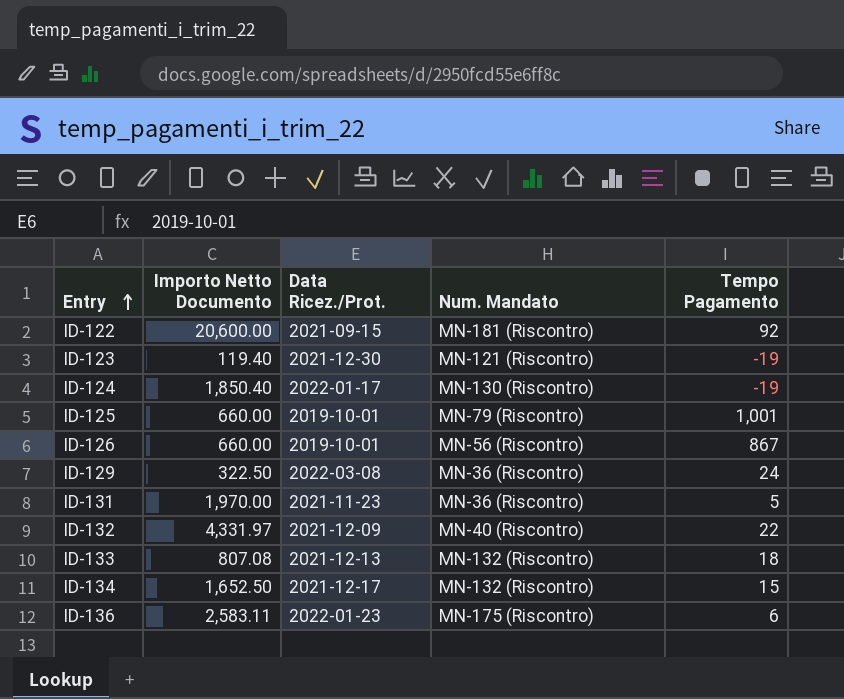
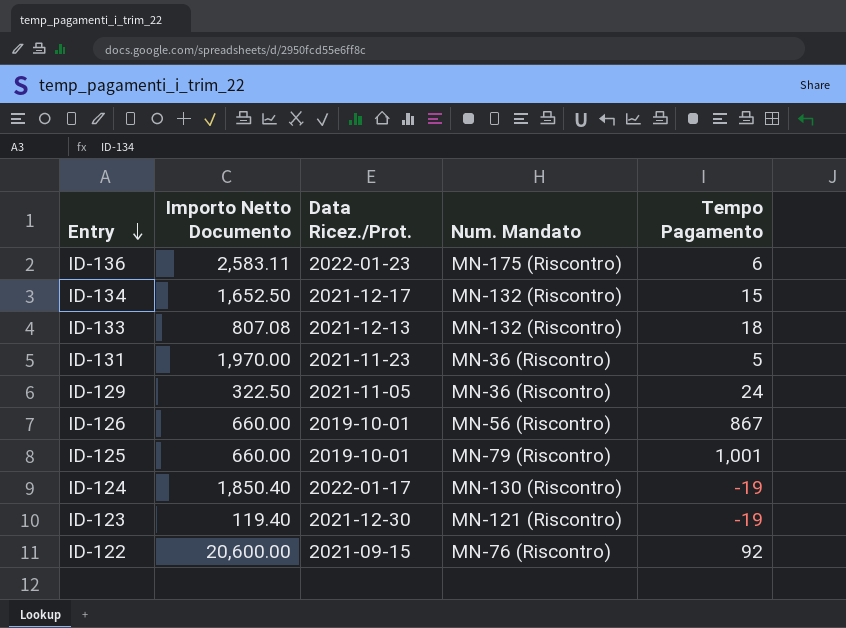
row order: Entry ascending -> Entry descending
row ID-132: 4,331.97 | 2021-12-09 | MN-40 (Riscontro) | 22 -> none
ID-129 | Data Ricez./Prot.: 2022-03-08 -> 2021-11-05
ID-122 | Num. Mandato: MN-181 (Riscontro) -> MN-76 (Riscontro)

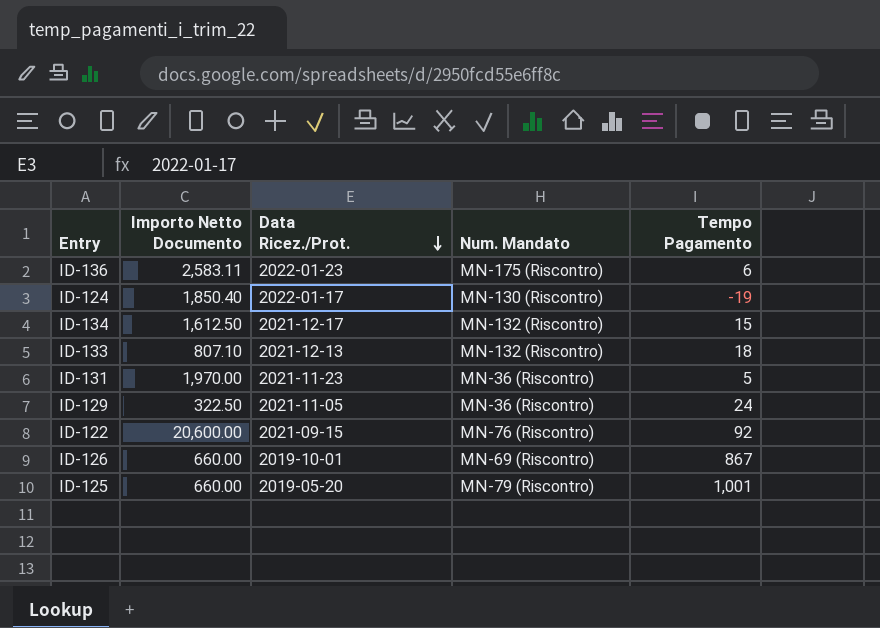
row order: Entry descending -> Data Ricez./Prot. descending
row ID-123: 119.40 | 2021-12-30 | MN-121 (Riscontro) | -19 -> none
ID-134 | Importo Netto Documento: 1,652.50 -> 1,612.50
ID-133 | Importo Netto Documento: 807.08 -> 807.10
ID-126 | Num. Mandato: MN-56 (Riscontro) -> MN-69 (Riscontro)
ID-125 | Data Ricez./Prot.: 2019-10-01 -> 2019-05-20

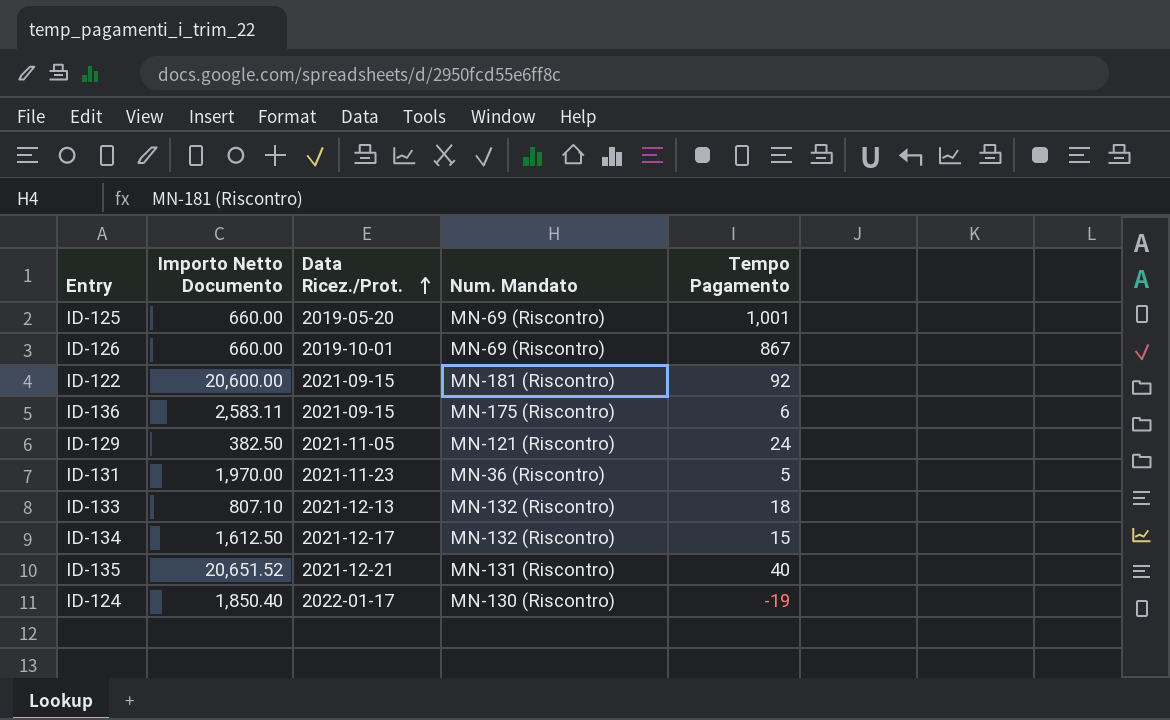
row order: Data Ricez./Prot. descending -> Data Ricez./Prot. ascending
ID-125 | Num. Mandato: MN-79 (Riscontro) -> MN-69 (Riscontro)
ID-122 | Num. Mandato: MN-76 (Riscontro) -> MN-181 (Riscontro)
ID-136 | Data Ricez./Prot.: 2022-01-23 -> 2021-09-15
ID-129 | Importo Netto Documento: 322.50 -> 382.50
ID-129 | Num. Mandato: MN-36 (Riscontro) -> MN-121 (Riscontro)
row ID-135: none -> 20,651.52 | 2021-12-21 | MN-131 (Riscontro) | 40

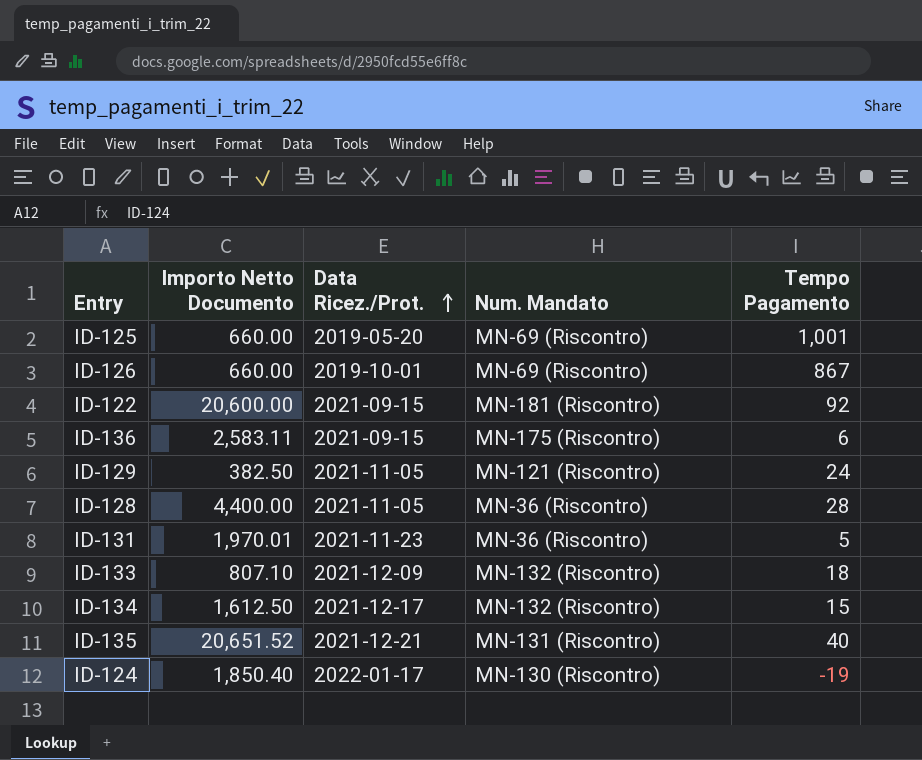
row ID-128: none -> 4,400.00 | 2021-11-05 | MN-36 (Riscontro) | 28
ID-131 | Importo Netto Documento: 1,970.00 -> 1,970.01
ID-133 | Data Ricez./Prot.: 2021-12-13 -> 2021-12-09

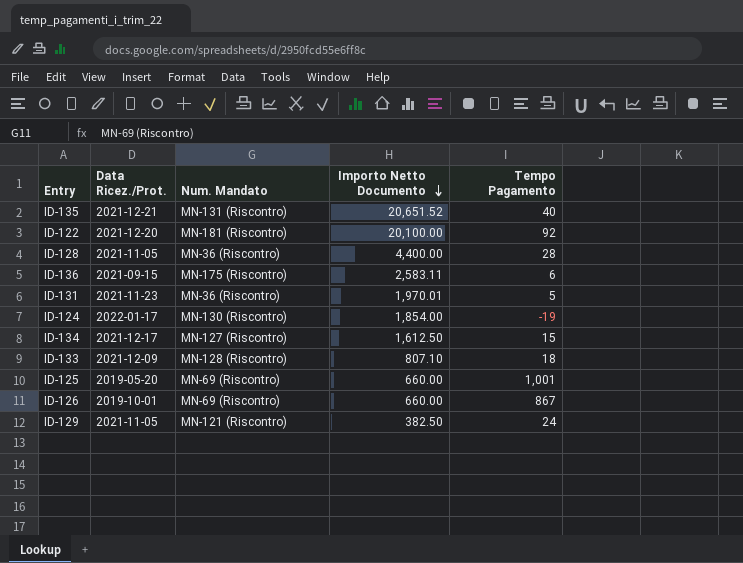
row order: Data Ricez./Prot. ascending -> Importo Netto Documento descending
column Importo Netto Documento | position: 2 -> 4
ID-122 | Data Ricez./Prot.: 2021-09-15 -> 2021-12-20
ID-122 | Importo Netto Documento: 20,600.00 -> 20,100.00
ID-124 | Importo Netto Documento: 1,850.40 -> 1,854.00
ID-134 | Num. Mandato: MN-132 (Riscontro) -> MN-127 (Riscontro)
ID-133 | Num. Mandato: MN-132 (Riscontro) -> MN-128 (Riscontro)

